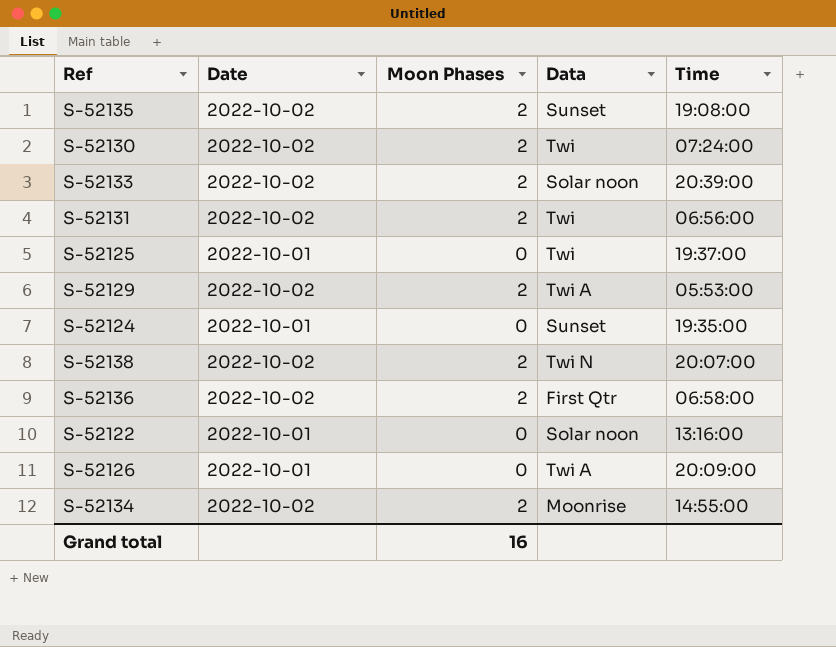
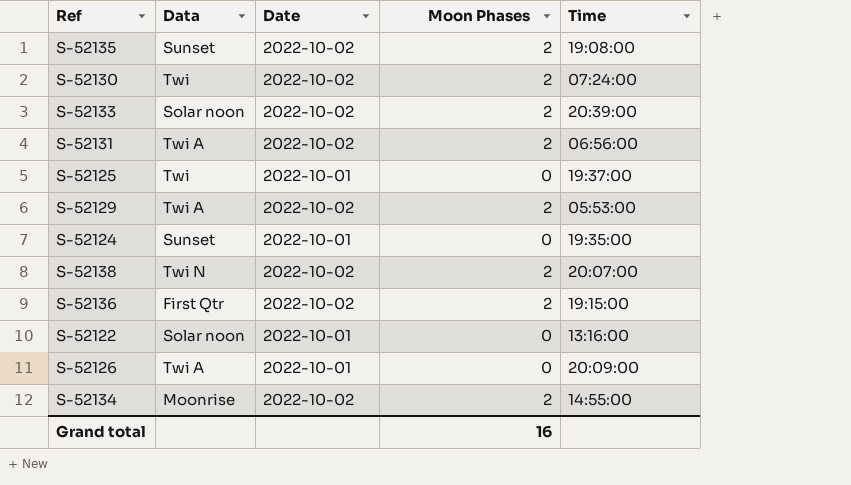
column Data | position: 4 -> 2
S-52131 | Data: Twi -> Twi A
S-52136 | Time: 06:58:00 -> 19:15:00

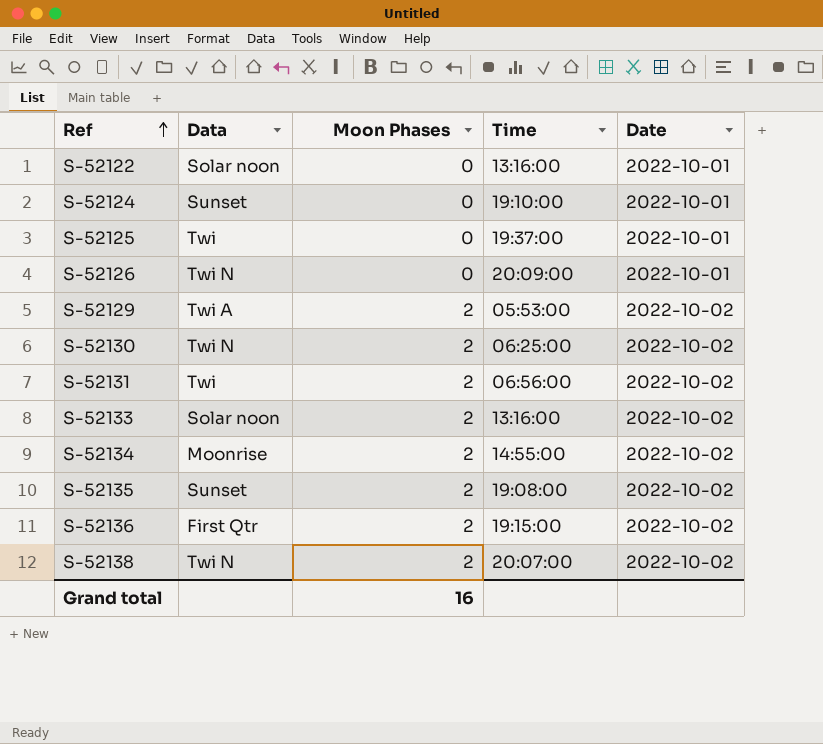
row order: none -> Ref ascending
column Date | position: 3 -> 5
S-52124 | Time: 19:35:00 -> 19:10:00
S-52126 | Data: Twi A -> Twi N
S-52130 | Data: Twi -> Twi N
S-52130 | Time: 07:24:00 -> 06:25:00
S-52131 | Data: Twi A -> Twi
S-52133 | Time: 20:39:00 -> 13:16:00

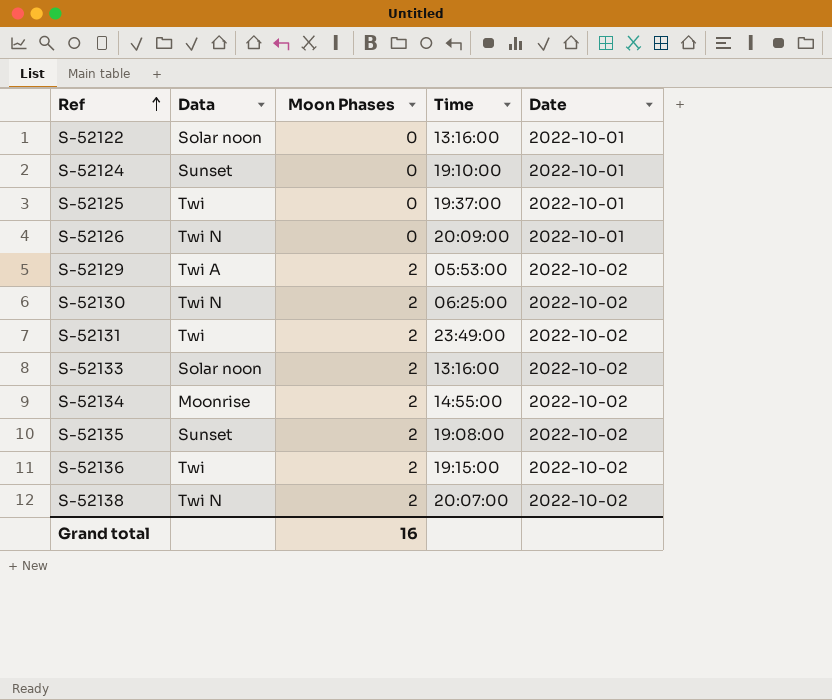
S-52131 | Time: 06:56:00 -> 23:49:00
S-52136 | Data: First Qtr -> Twi

